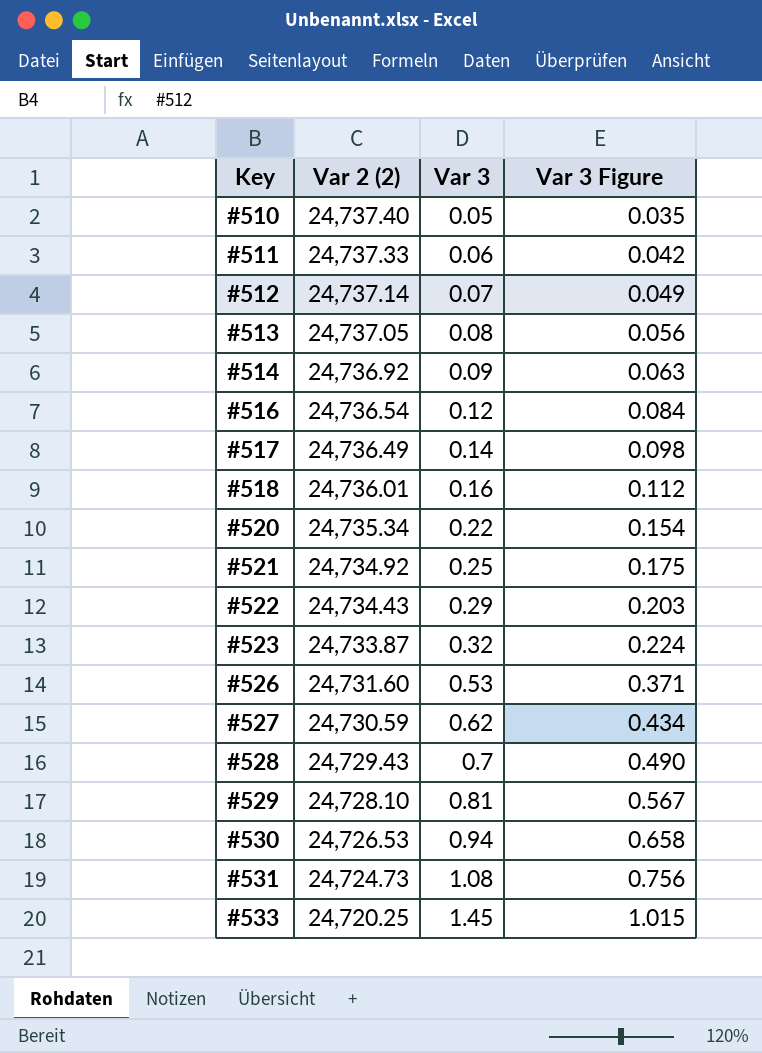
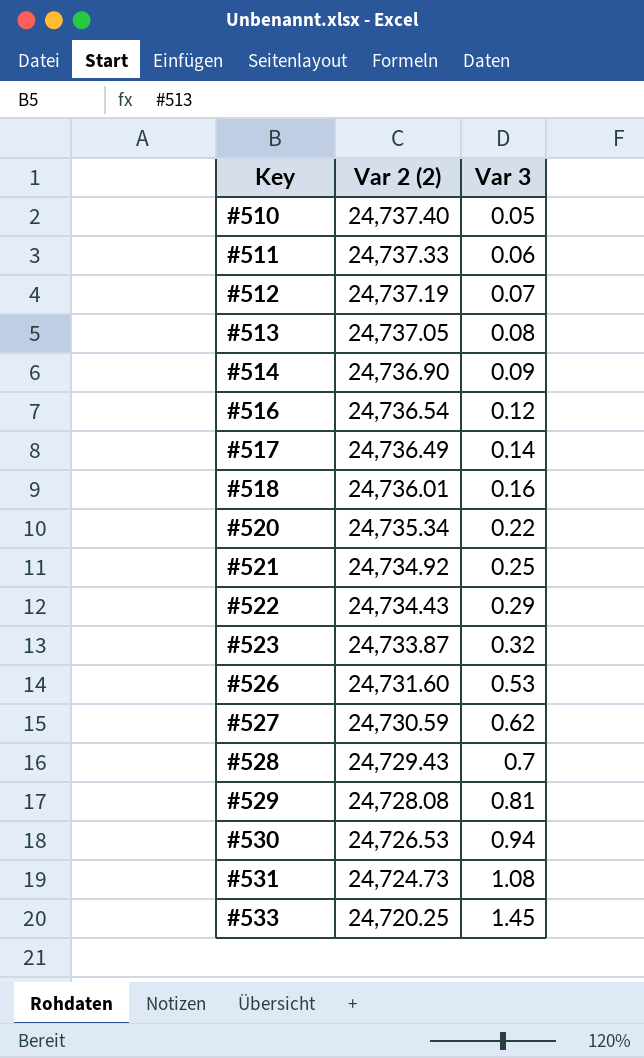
column Var 3 Figure | formula: [Var 3] * 0.7 -> none
#512 | Var 2 (2): 24,737.14 -> 24,737.19
#514 | Var 2 (2): 24,736.92 -> 24,736.90
#529 | Var 2 (2): 24,728.10 -> 24,728.08

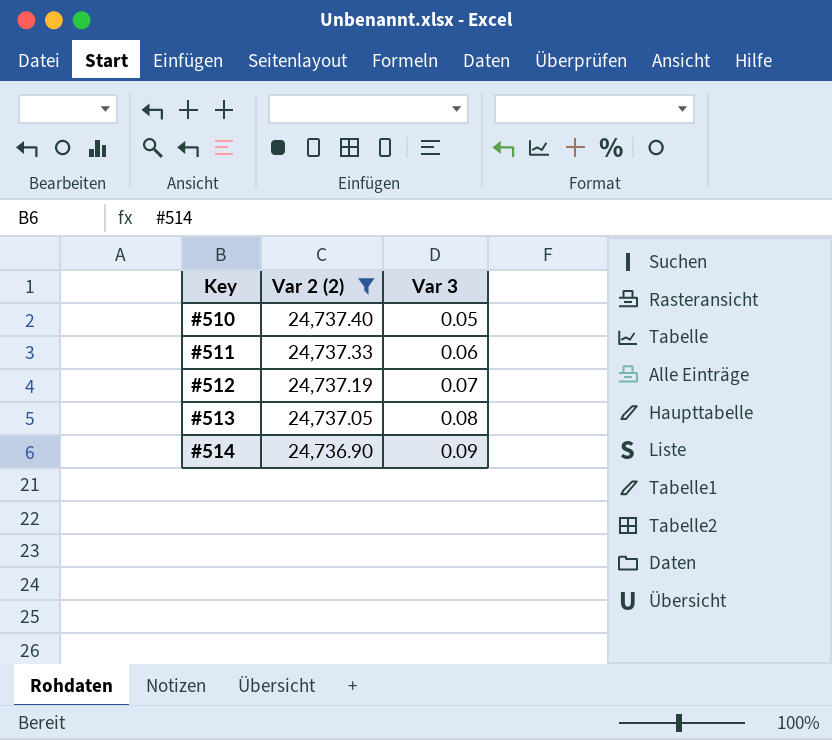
filter: none -> Var 2 (2) >= 24,736.90

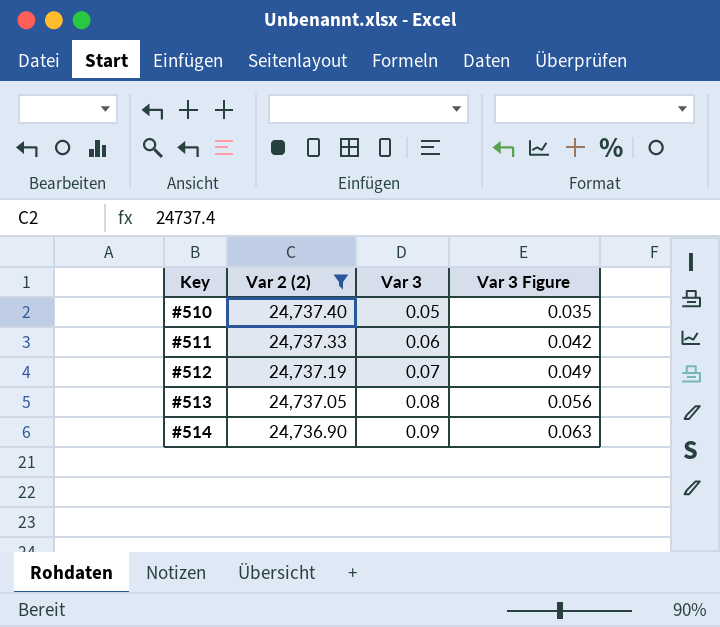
column Var 3 Figure | formula: none -> [Var 3] * 0.7

